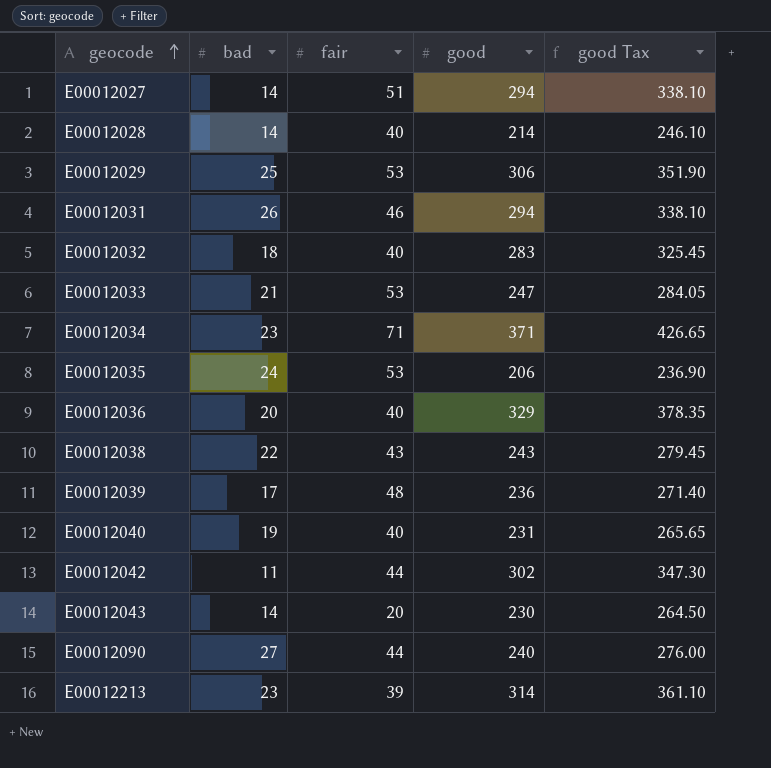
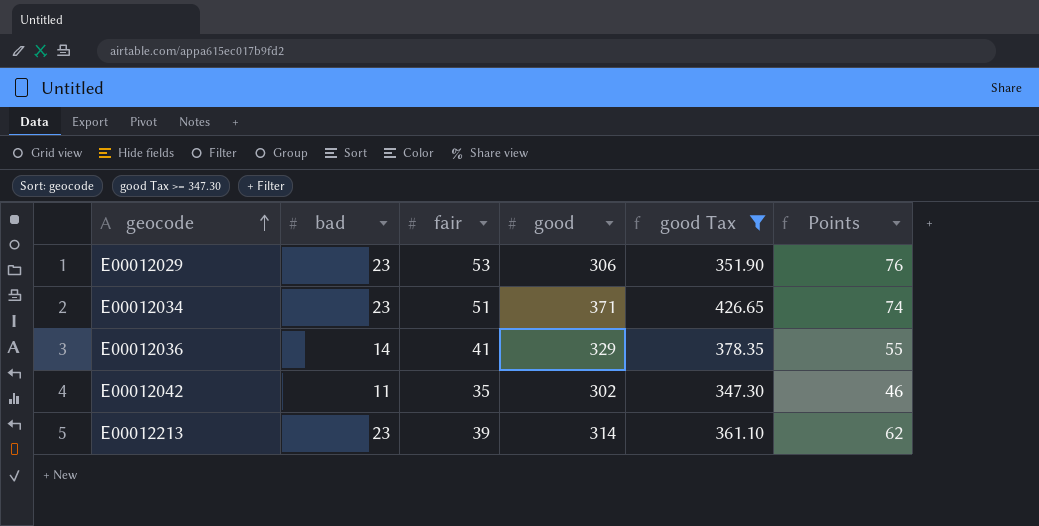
filter: none -> good Tax >= 347.30
column Points | formula: none -> [bad] + [fair]
E00012029 | bad: 25 -> 23
E00012034 | fair: 71 -> 51
E00012036 | bad: 20 -> 14
E00012036 | fair: 40 -> 41
E00012042 | fair: 44 -> 35

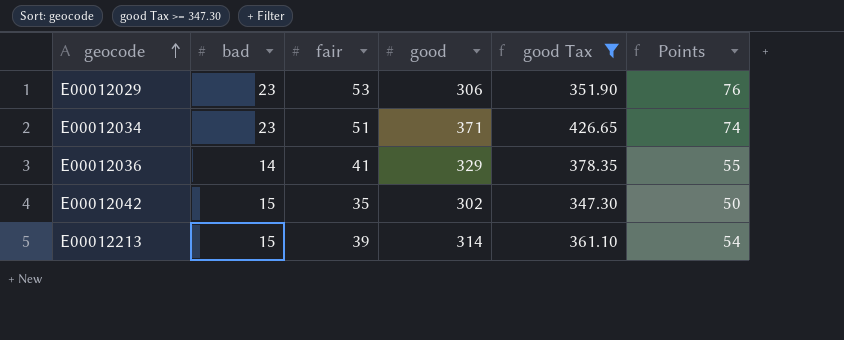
E00012042 | bad: 11 -> 15
E00012042 | Points: 46 -> 50
E00012213 | bad: 23 -> 15
E00012213 | Points: 62 -> 54

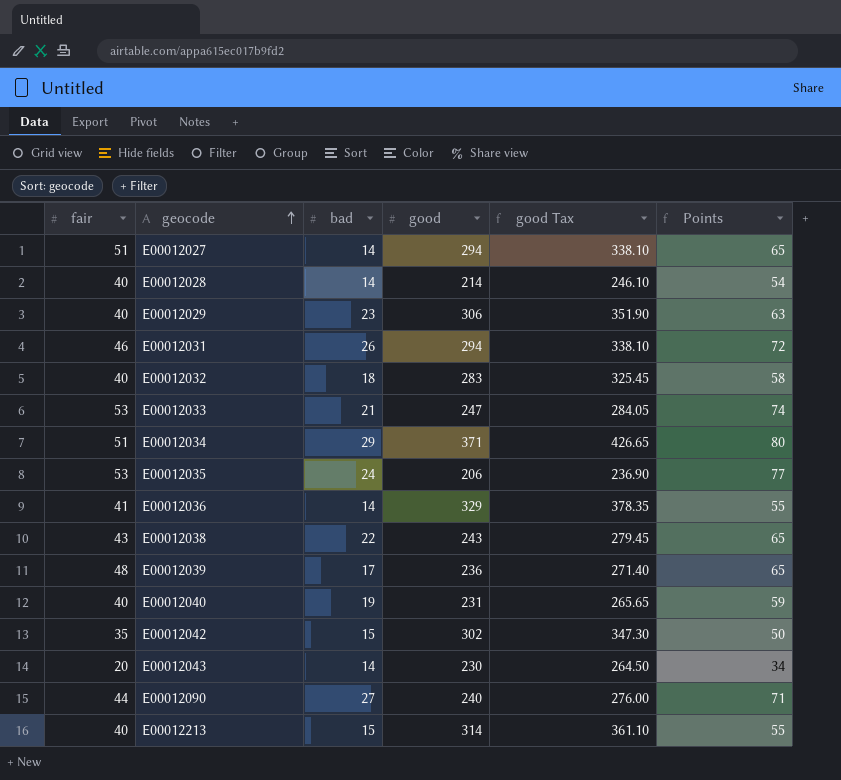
filter: good Tax >= 347.30 -> none
column fair | position: 3 -> 1
E00012029 | fair: 53 -> 40
E00012029 | Points: 76 -> 63
E00012034 | bad: 23 -> 29
E00012034 | Points: 74 -> 80
E00012213 | fair: 39 -> 40
E00012213 | Points: 54 -> 55

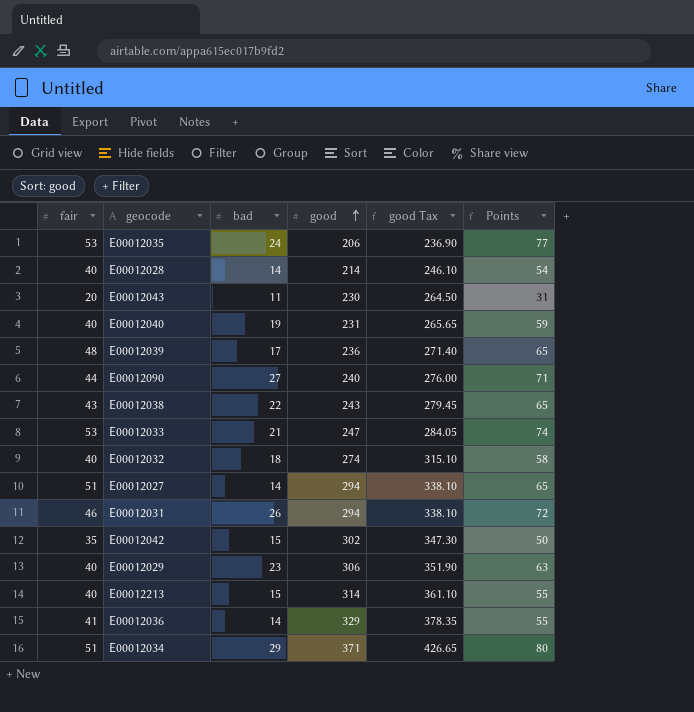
row order: geocode ascending -> good ascending
E00012043 | bad: 14 -> 11
E00012043 | Points: 34 -> 31
E00012032 | good: 283 -> 274
E00012032 | good Tax: 325.45 -> 315.10

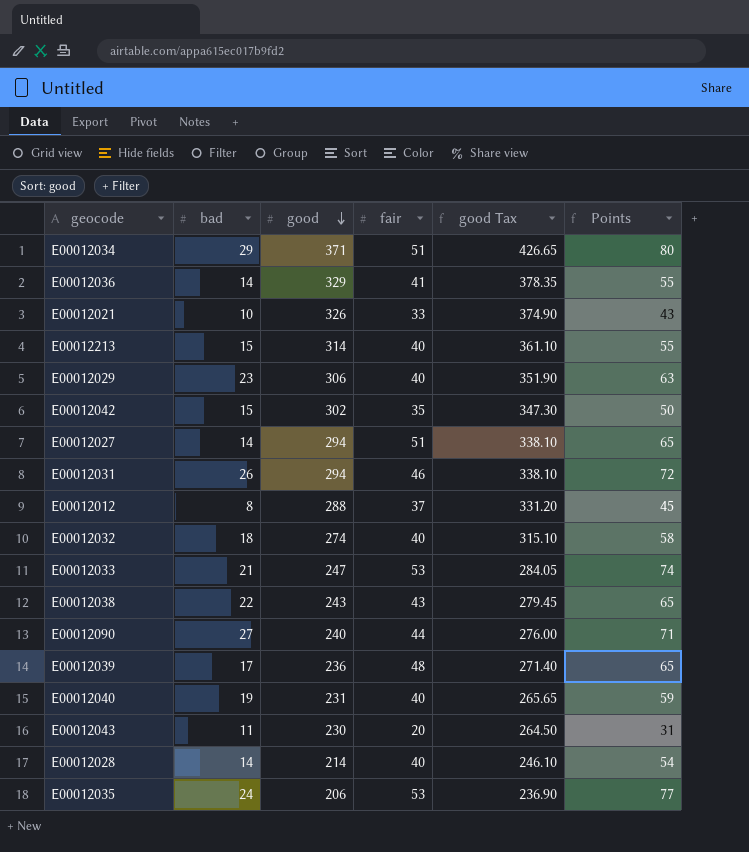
row order: good ascending -> good descending
column fair | position: 1 -> 4
row E00012021: none -> 10 | 326 | 33 | 374.90 | 43
row E00012012: none -> 8 | 288 | 37 | 331.20 | 45

